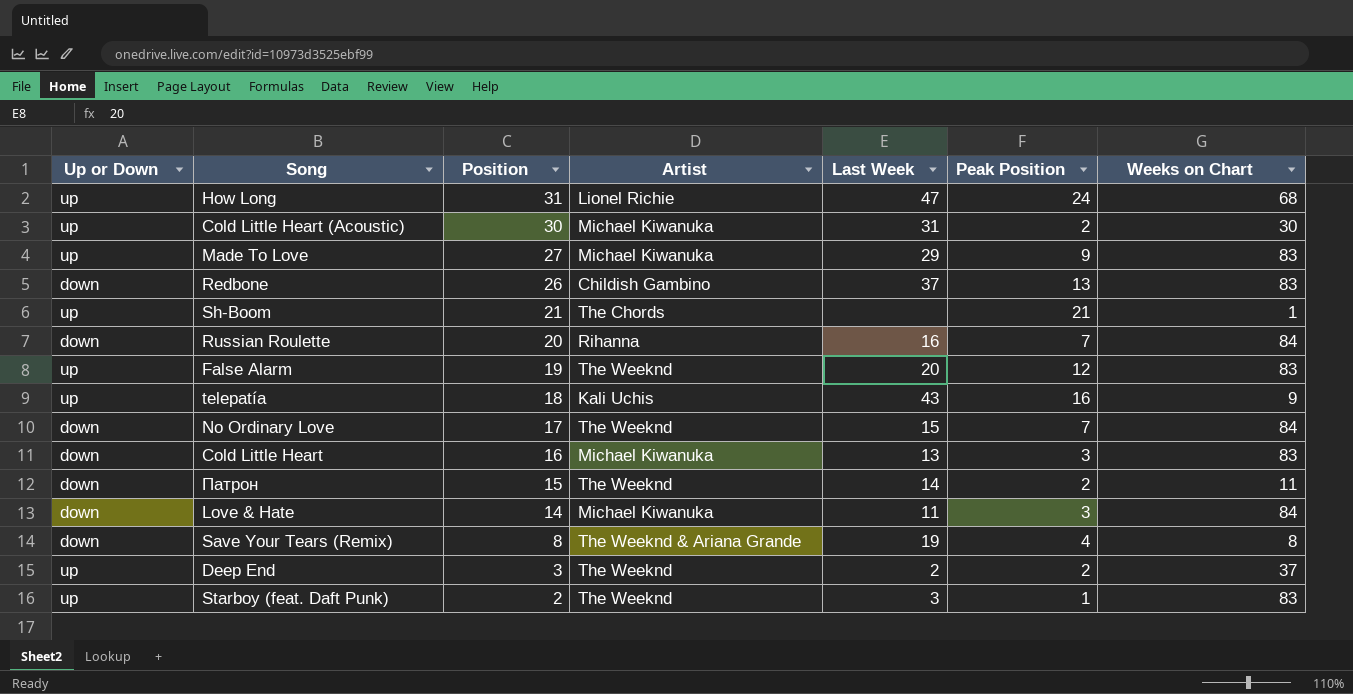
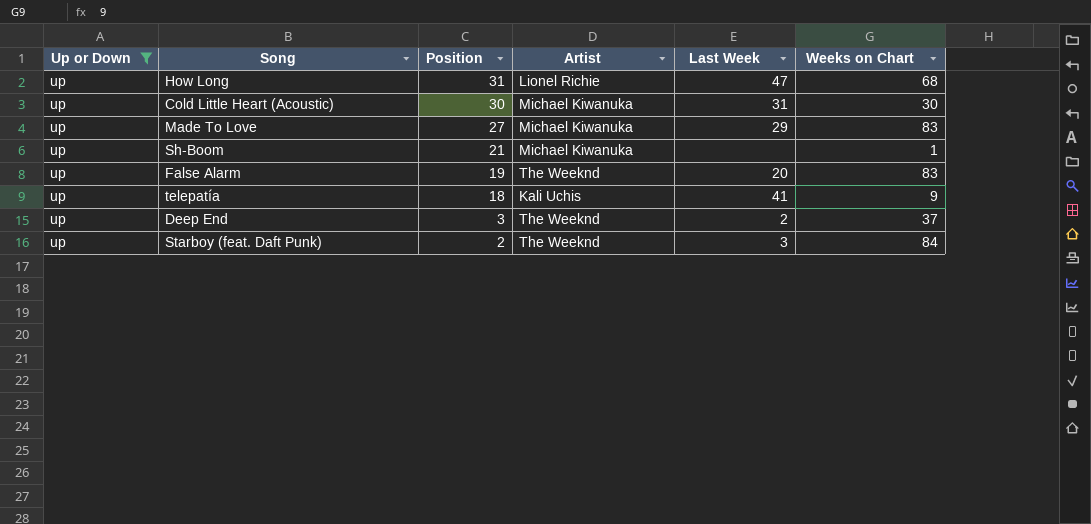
filter: none -> Up or Down = up
column Peak Position | position: 6 -> none
Sh-Boom | Artist: The Chords -> Michael Kiwanuka
telepatía | Last Week: 43 -> 41
Starboy (feat. Daft Punk) | Weeks on Chart: 83 -> 84

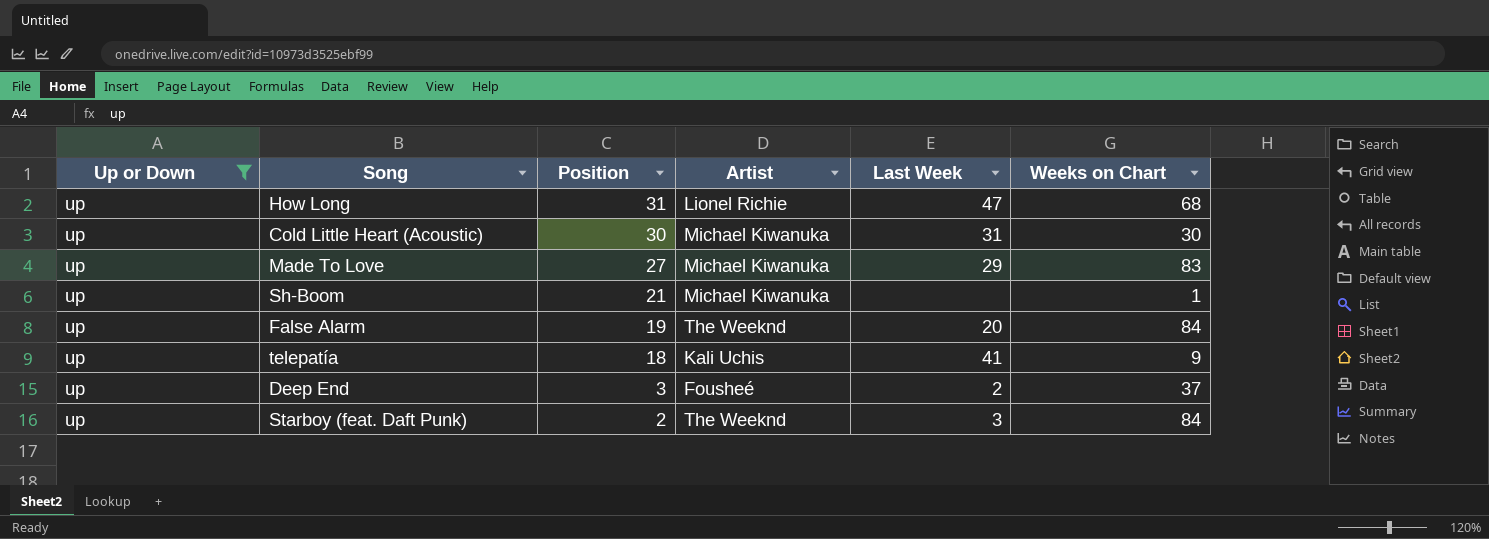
False Alarm | Weeks on Chart: 83 -> 84
Deep End | Artist: The Weeknd -> Fousheé

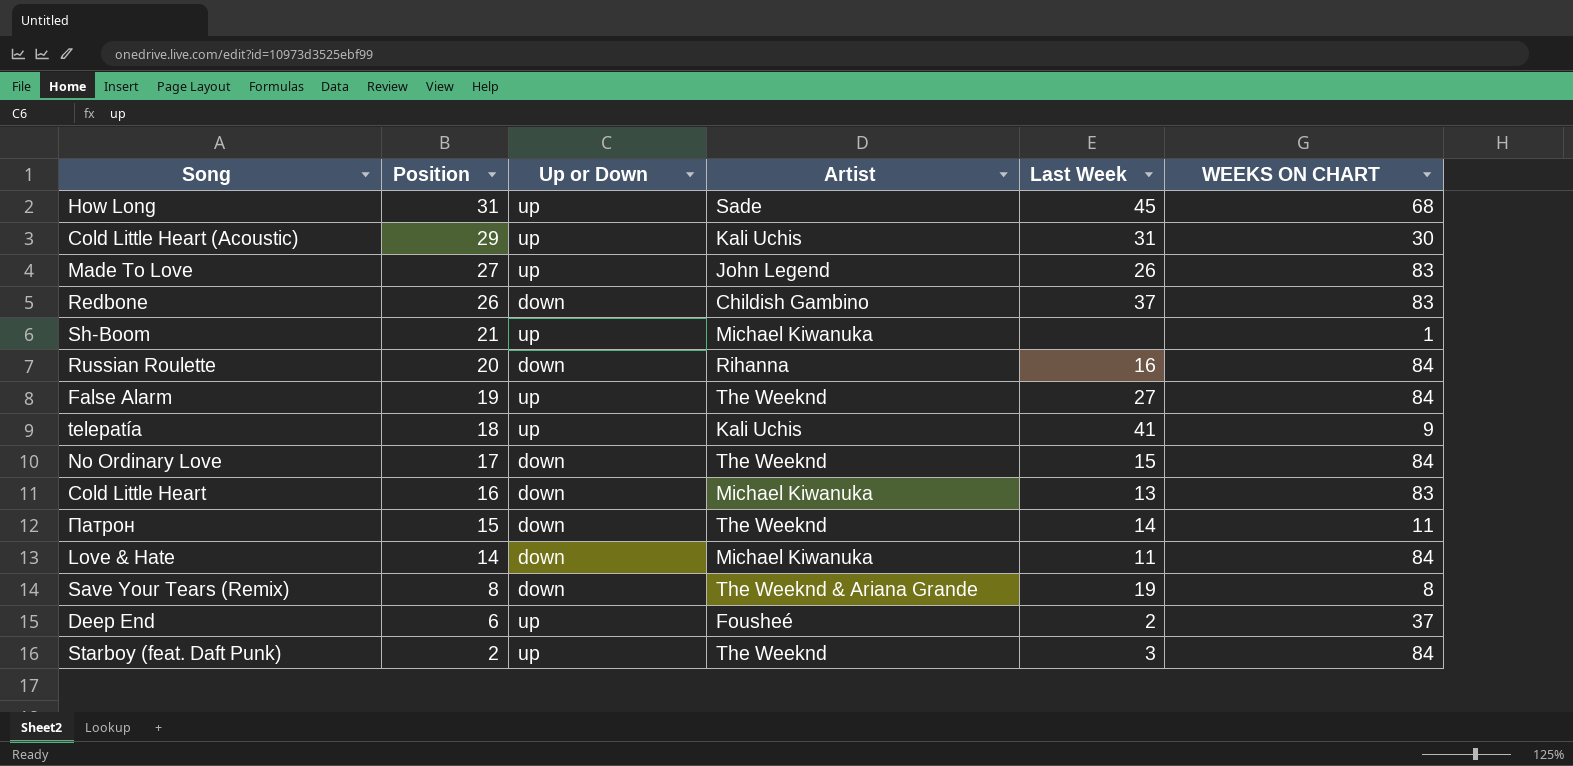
filter: Up or Down = up -> none
column Up or Down | position: 1 -> 3
column name: Weeks on Chart -> WEEKS ON CHART
How Long | Artist: Lionel Richie -> Sade
How Long | Last Week: 47 -> 45
Cold Little Heart (Acoustic) | Position: 30 -> 29
Cold Little Heart (Acoustic) | Artist: Michael Kiwanuka -> Kali Uchis
Made To Love | Artist: Michael Kiwanuka -> John Legend
Made To Love | Last Week: 29 -> 26
False Alarm | Last Week: 20 -> 27
Deep End | Position: 3 -> 6

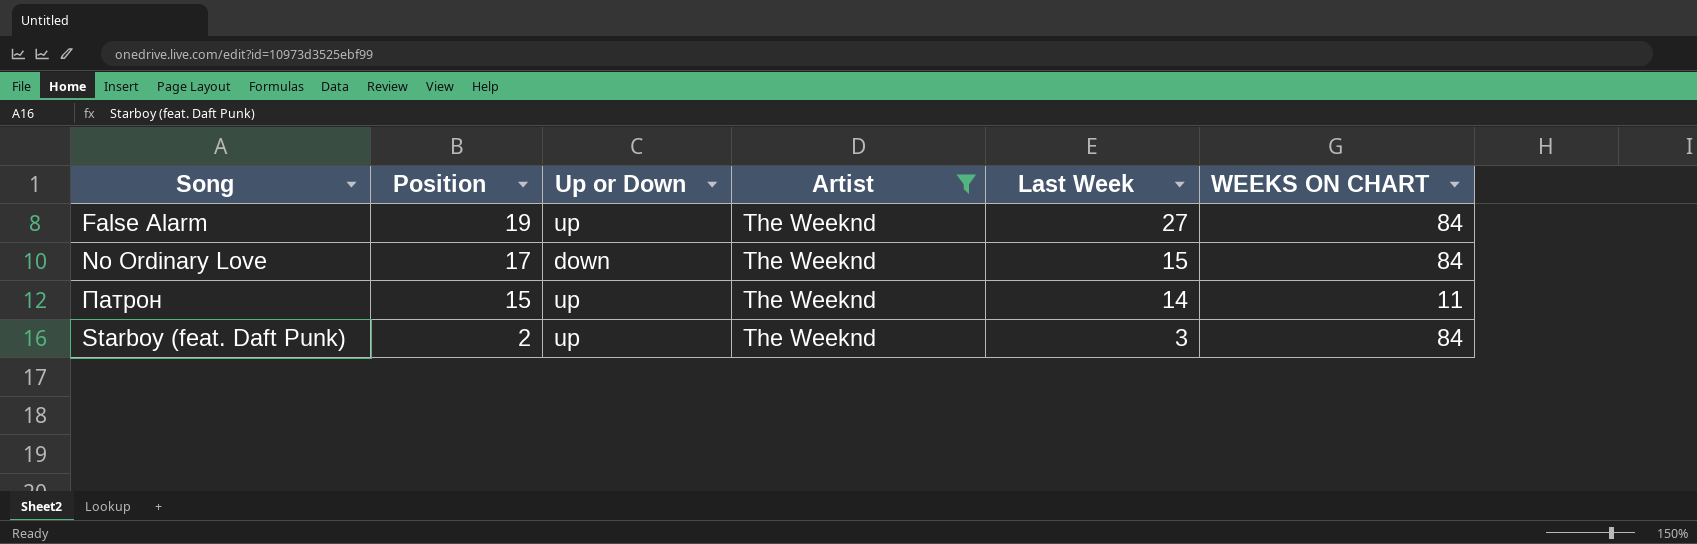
filter: none -> Artist = The Weeknd
Патрон | Up or Down: down -> up

